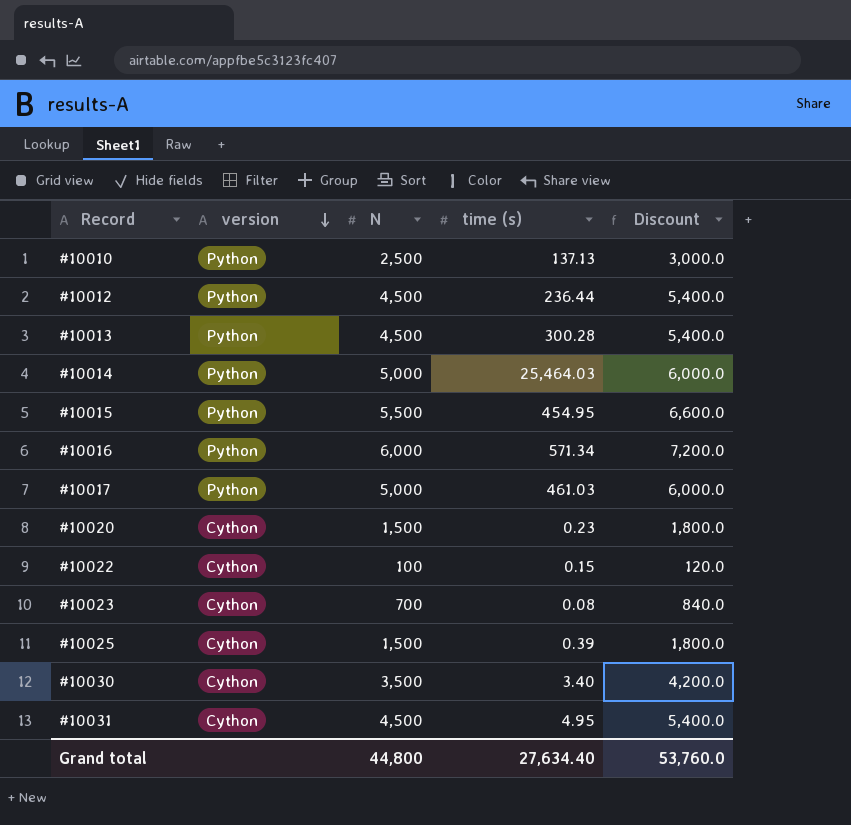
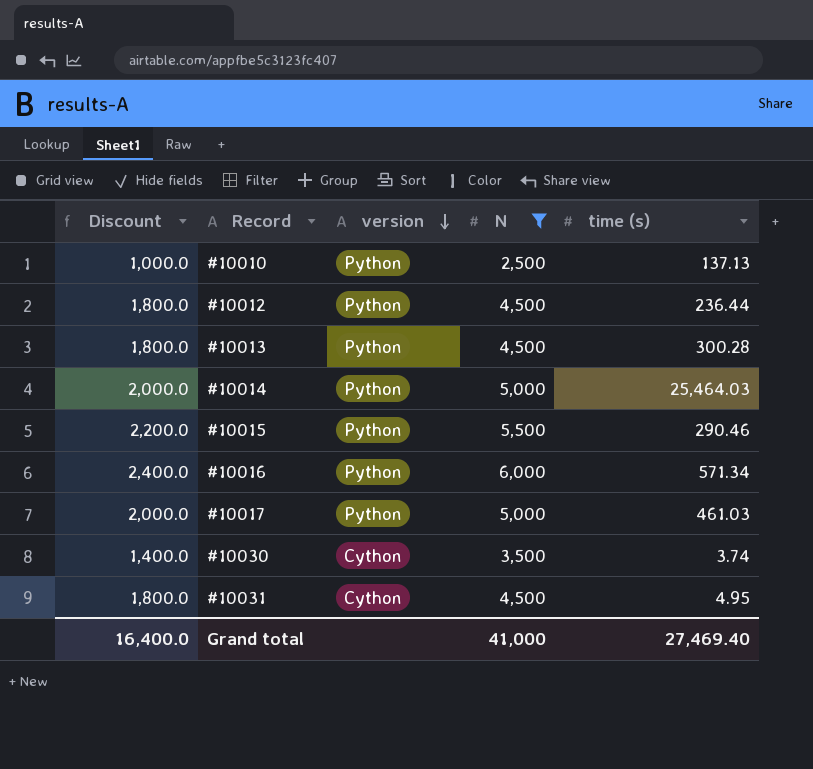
filter: none -> N >= 2,500
column Discount | formula: [N] * 1.2 -> [N] * 0.4
column Discount | position: 5 -> 1
#10015 | time (s): 454.95 -> 290.46
#10030 | time (s): 3.40 -> 3.74
Grand total | Discount: 53,760.0 -> 16,400.0
Grand total | N: 44,800 -> 41,000
Grand total | time (s): 27,634.40 -> 27,469.40

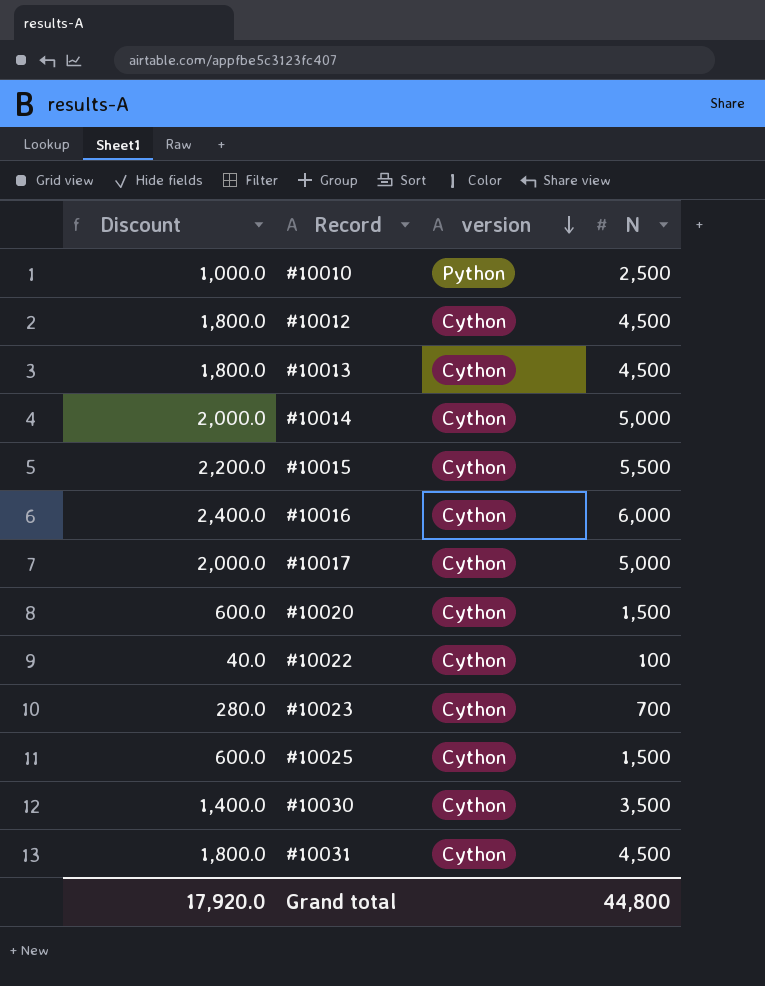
filter: N >= 2,500 -> none
column time (s) | position: 5 -> none
#10012 | version: Python -> Cython
#10013 | version: Python -> Cython
#10014 | version: Python -> Cython
#10015 | version: Python -> Cython
#10016 | version: Python -> Cython
#10017 | version: Python -> Cython
Grand total | Discount: 16,400.0 -> 17,920.0
Grand total | N: 41,000 -> 44,800

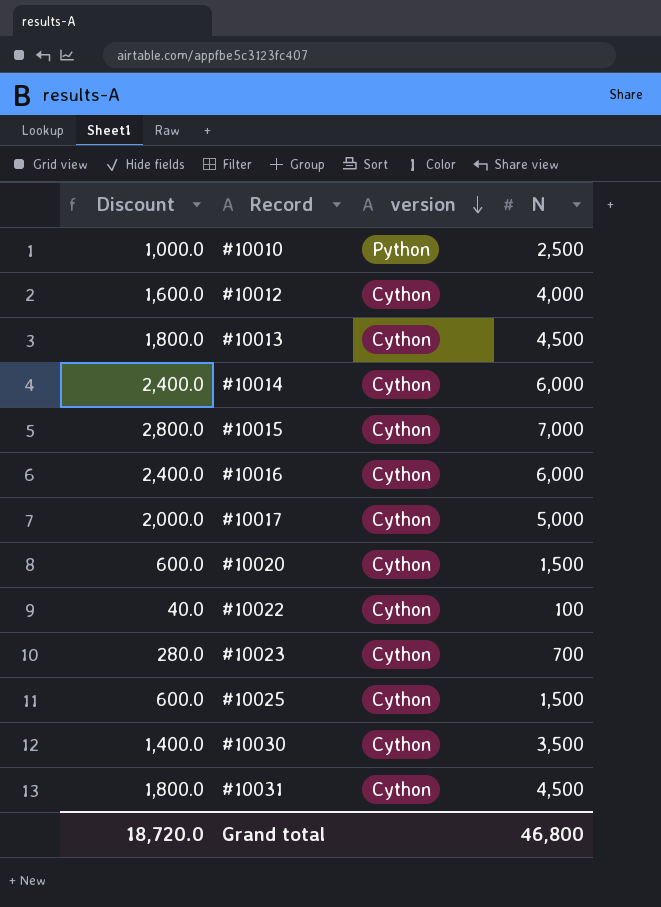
#10012 | Discount: 1,800.0 -> 1,600.0
#10012 | N: 4,500 -> 4,000
#10014 | Discount: 2,000.0 -> 2,400.0
#10014 | N: 5,000 -> 6,000
#10015 | Discount: 2,200.0 -> 2,800.0
#10015 | N: 5,500 -> 7,000
Grand total | Discount: 17,920.0 -> 18,720.0
Grand total | N: 44,800 -> 46,800

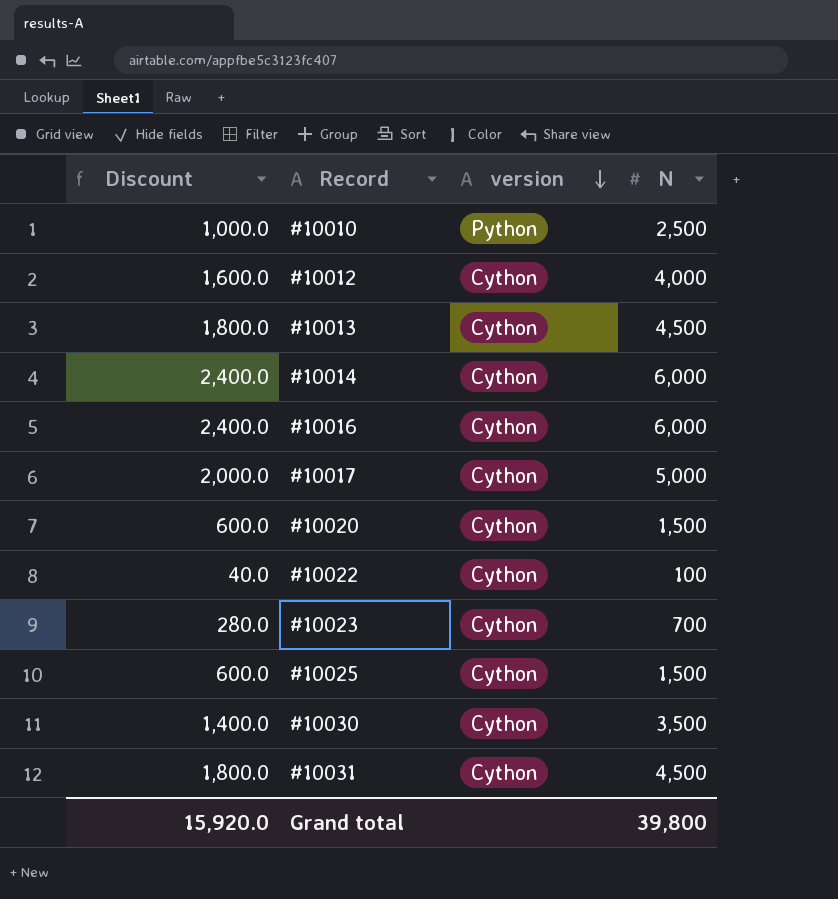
row #10015: 2,800.0 | Cython | 7,000 -> none
Grand total | Discount: 18,720.0 -> 15,920.0
Grand total | N: 46,800 -> 39,800

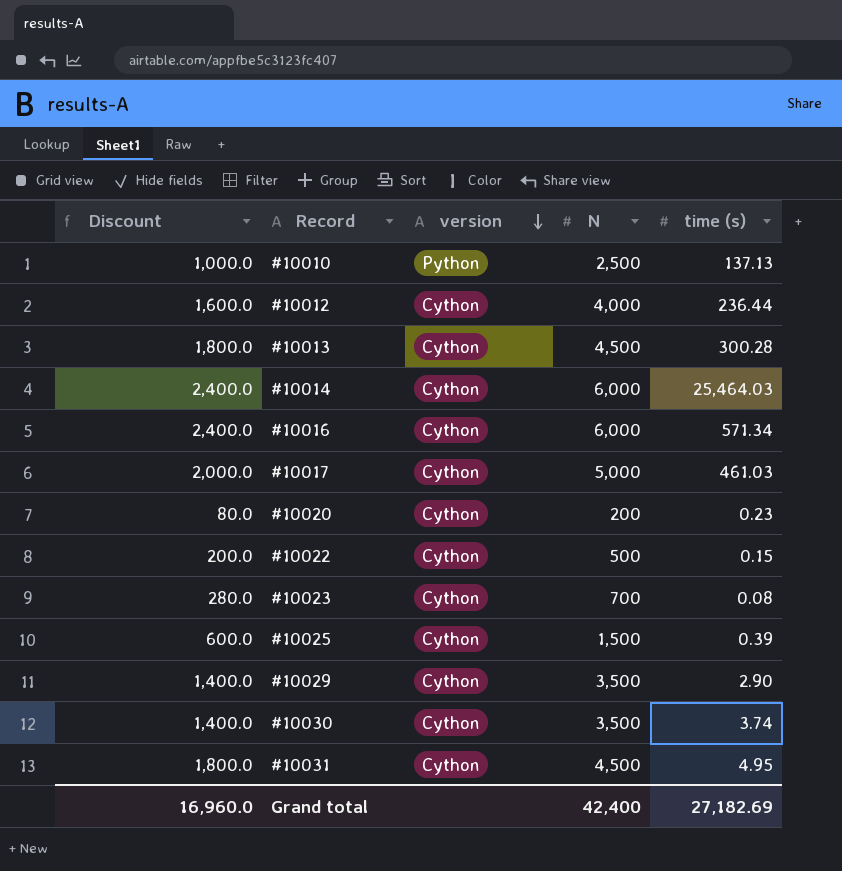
column time (s) | position: none -> 5
#10020 | Discount: 600.0 -> 80.0
#10020 | N: 1,500 -> 200
#10022 | Discount: 40.0 -> 200.0
#10022 | N: 100 -> 500
row #10029: none -> 1,400.0 | Cython | 3,500 | 2.90
Grand total | Discount: 15,920.0 -> 16,960.0
Grand total | N: 39,800 -> 42,400

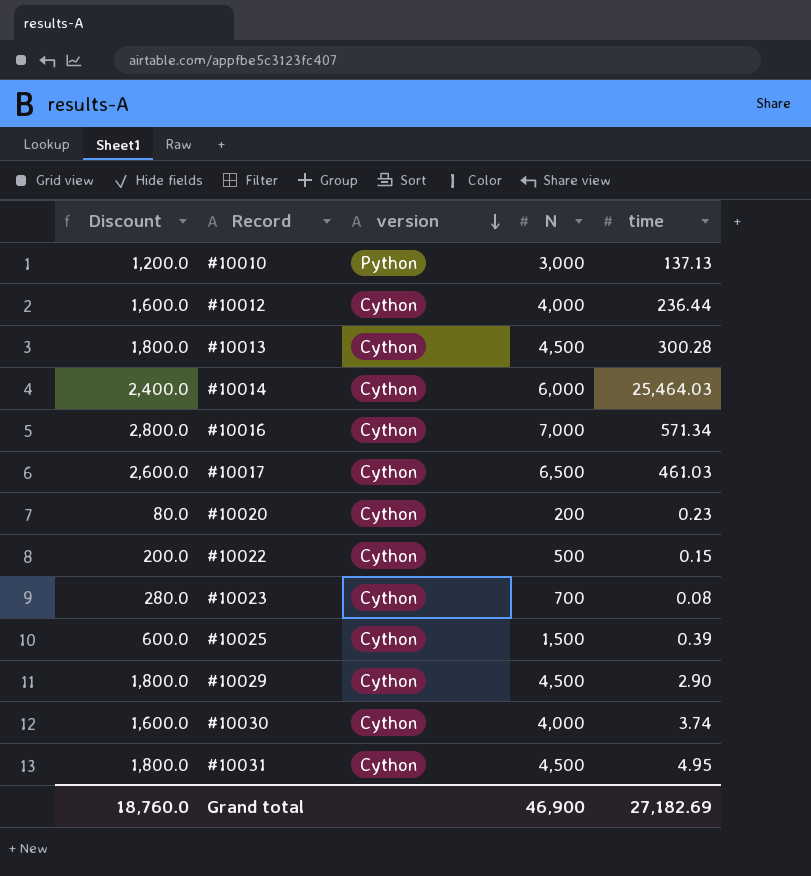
column name: time (s) -> time
#10010 | Discount: 1,000.0 -> 1,200.0
#10010 | N: 2,500 -> 3,000
#10016 | Discount: 2,400.0 -> 2,800.0
#10016 | N: 6,000 -> 7,000
#10017 | Discount: 2,000.0 -> 2,600.0
#10017 | N: 5,000 -> 6,500
#10029 | Discount: 1,400.0 -> 1,800.0
#10029 | N: 3,500 -> 4,500
#10030 | Discount: 1,400.0 -> 1,600.0
#10030 | N: 3,500 -> 4,000
Grand total | Discount: 16,960.0 -> 18,760.0
Grand total | N: 42,400 -> 46,900

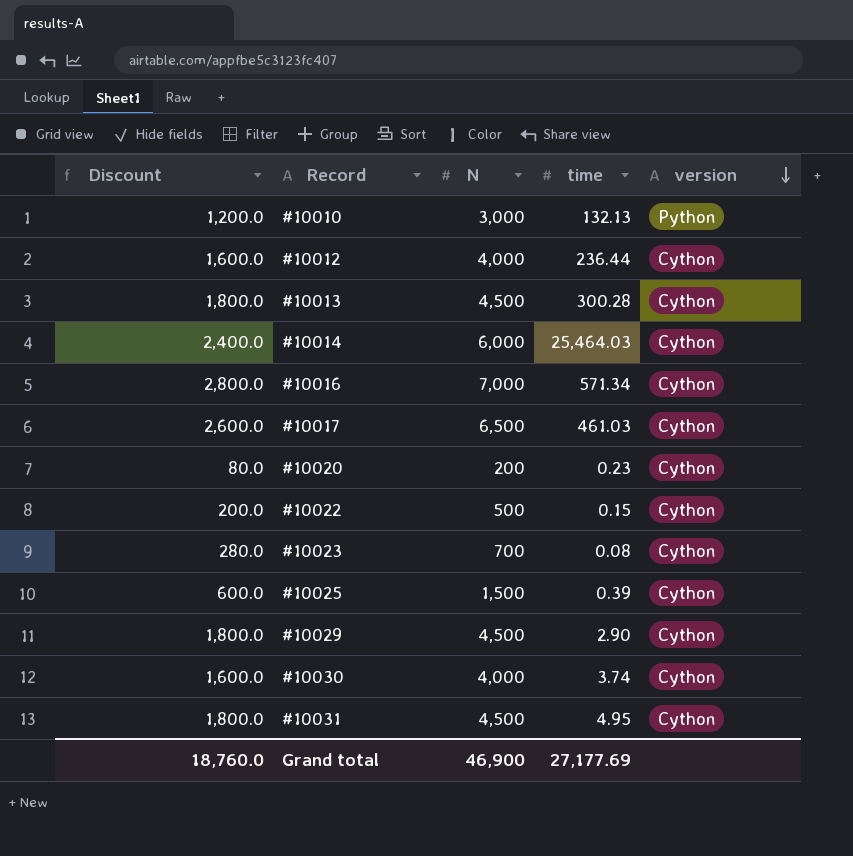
column version | position: 3 -> 5
#10010 | time: 137.13 -> 132.13
Grand total | time: 27,182.69 -> 27,177.69

